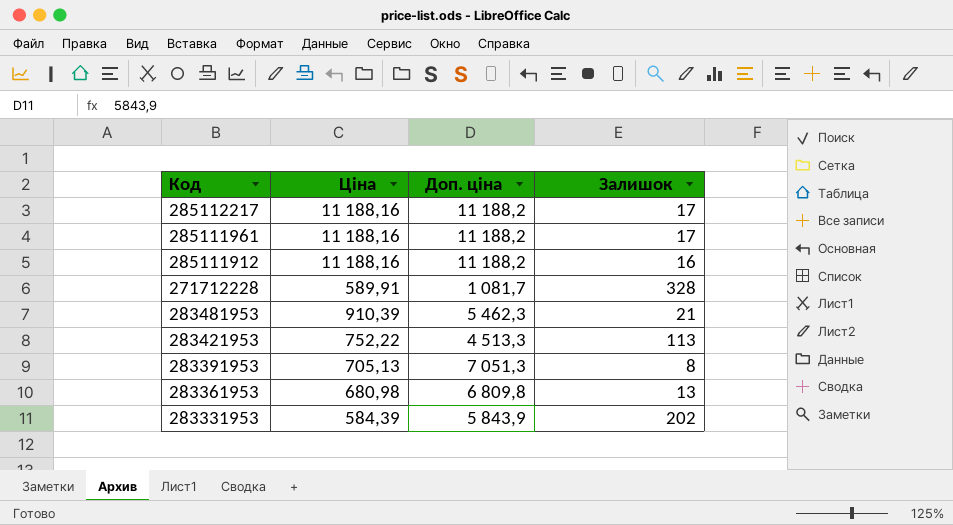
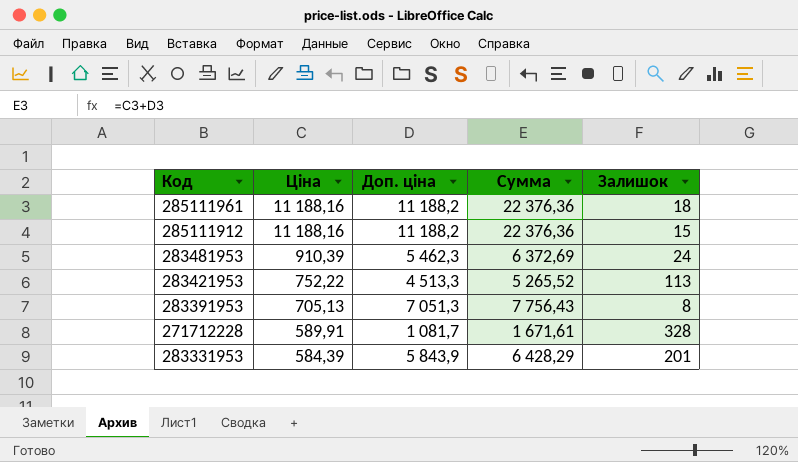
row order: none -> Ціна descending
column Сумма | formula: none -> [Ціна] + [Доп. ціна]
row 285112217: 11 188,16 | 11 188,2 | 17 -> none
row 283361953: 680,98 | 6 809,8 | 13 -> none
285111961 | Залишок: 17 -> 18
285111912 | Залишок: 16 -> 15
283481953 | Залишок: 21 -> 24
283331953 | Залишок: 202 -> 201

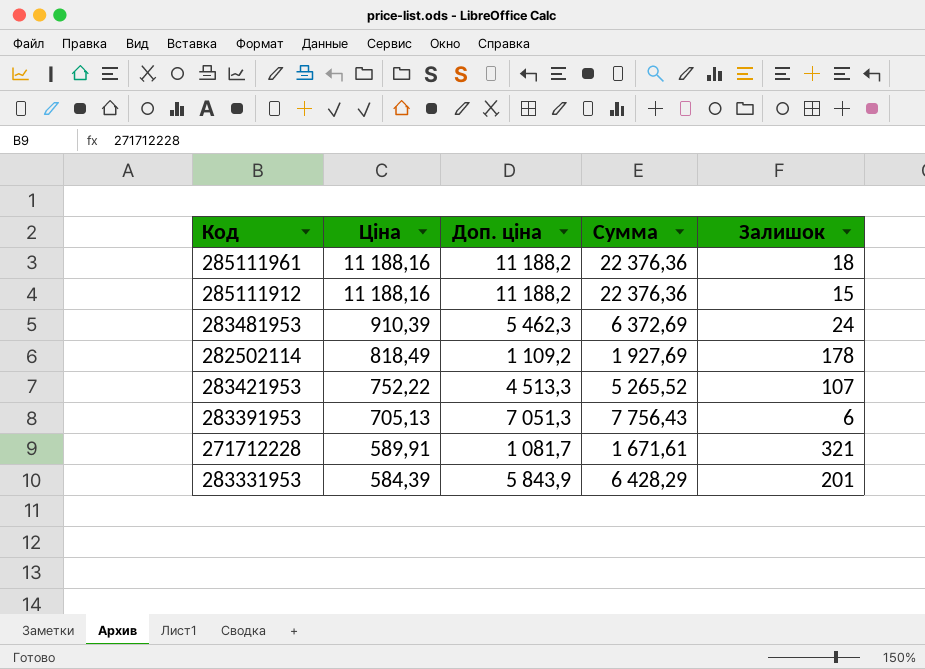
row 282502114: none -> 818,49 | 1 109,2 | 1 927,69 | 178
283421953 | Залишок: 113 -> 107
283391953 | Залишок: 8 -> 6
271712228 | Залишок: 328 -> 321

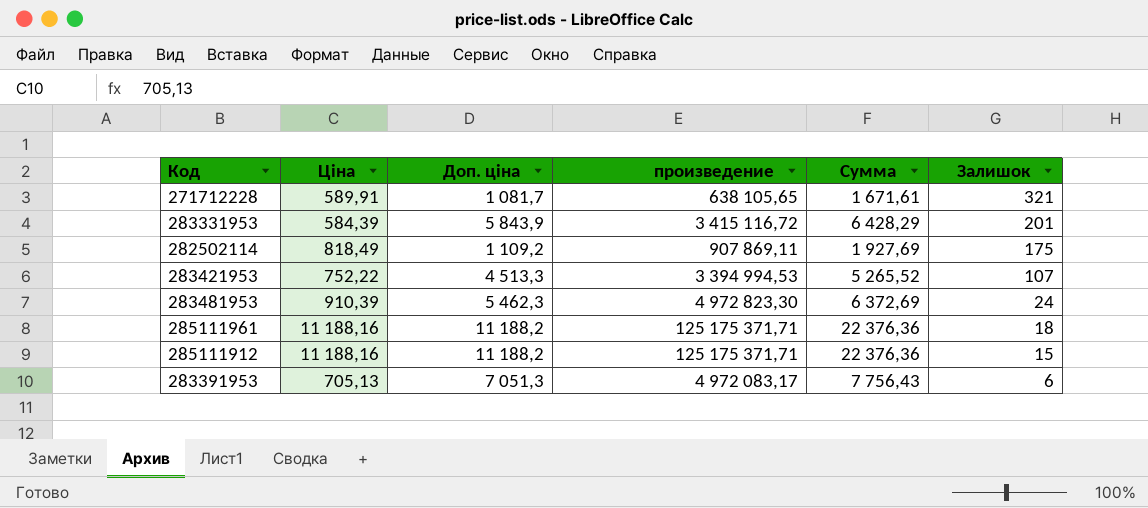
row order: Ціна descending -> Залишок descending
column произведение | formula: none -> [Ціна] * [Доп. ціна]
282502114 | Залишок: 178 -> 175

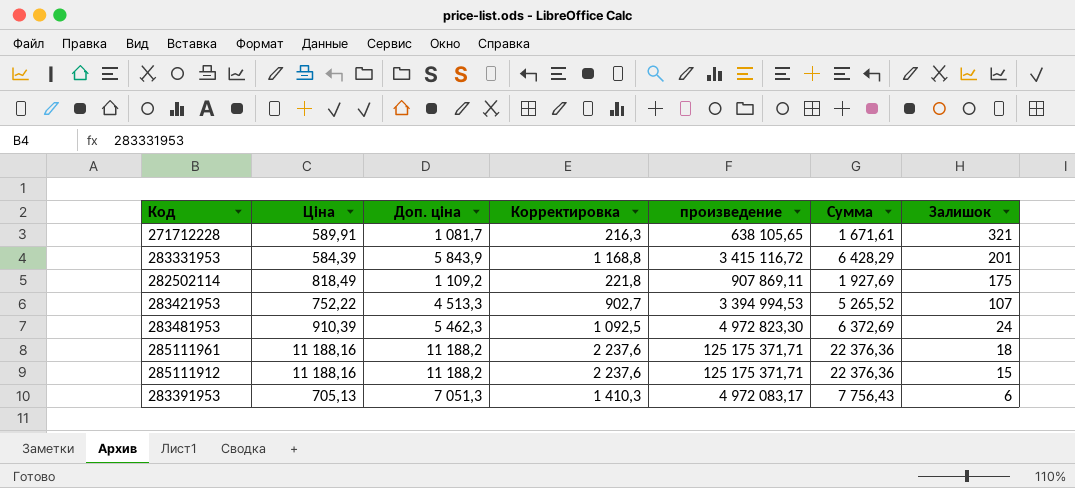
column Корректировка | formula: none -> [Доп. ціна] * 0,2

